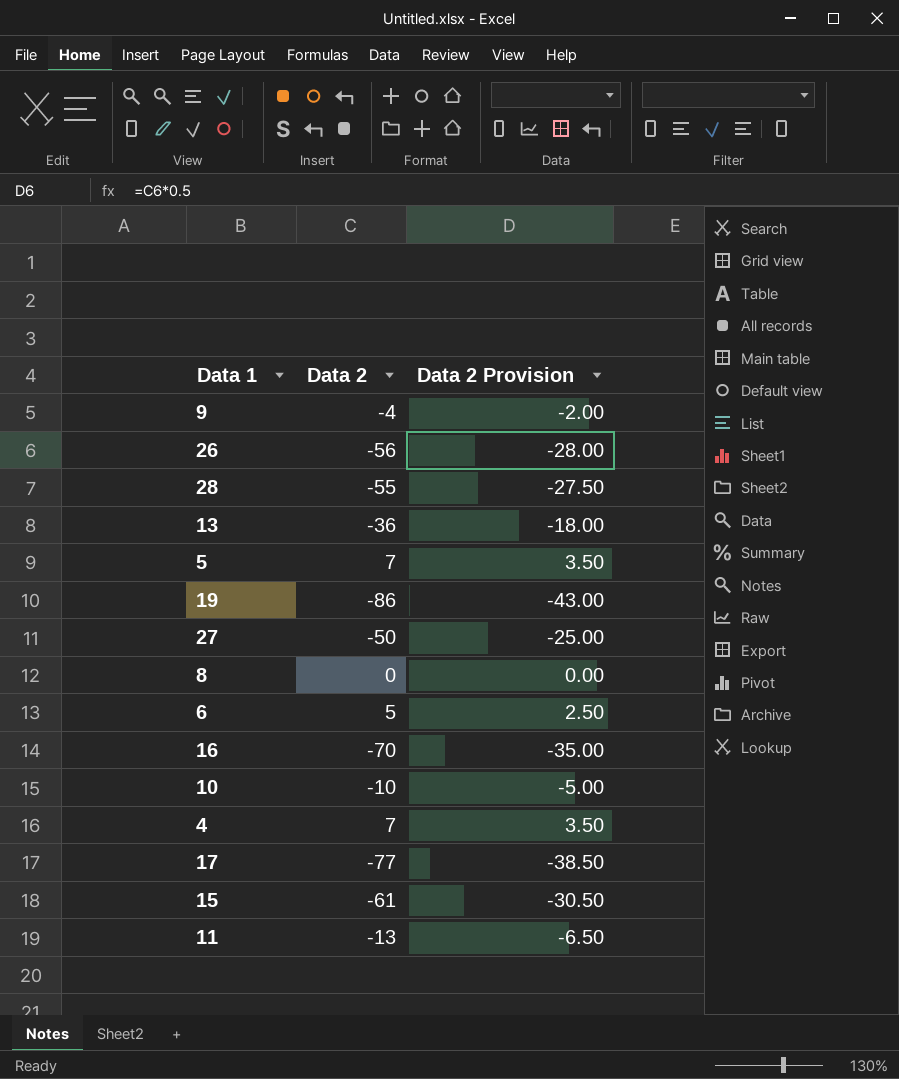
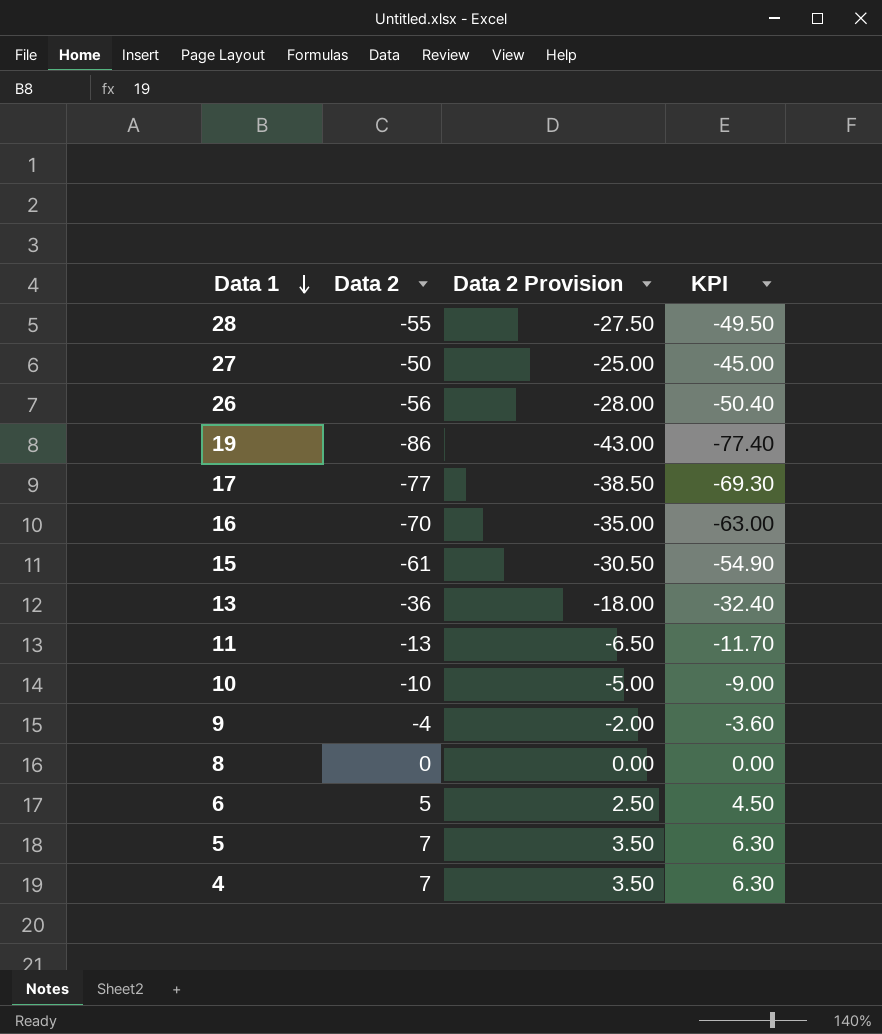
row order: none -> Data 1 descending
column KPI | formula: none -> [Data 2] * 0.9

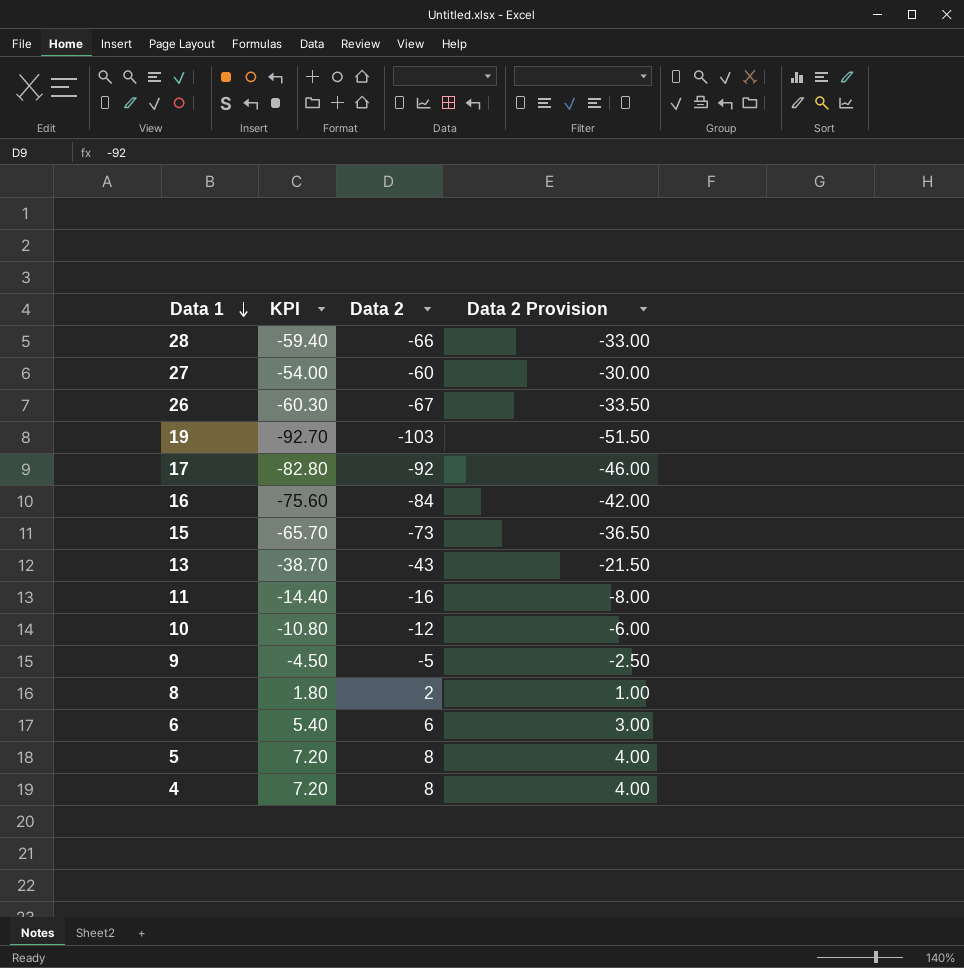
column KPI | position: 4 -> 2
28 | KPI: -49.50 -> -59.40
28 | Data 2: -55 -> -66
28 | Data 2 Provision: -27.50 -> -33.00
27 | KPI: -45.00 -> -54.00
27 | Data 2: -50 -> -60
27 | Data 2 Provision: -25.00 -> -30.00
26 | KPI: -50.40 -> -60.30
26 | Data 2: -56 -> -67
26 | Data 2 Provision: -28.00 -> -33.50
19 | KPI: -77.40 -> -92.70
19 | Data 2: -86 -> -103
19 | Data 2 Provision: -43.00 -> -51.50
17 | KPI: -69.30 -> -82.80
17 | Data 2: -77 -> -92
17 | Data 2 Provision: -38.50 -> -46.00
16 | KPI: -63.00 -> -75.60
16 | Data 2: -70 -> -84
16 | Data 2 Provision: -35.00 -> -42.00
15 | KPI: -54.90 -> -65.70
15 | Data 2: -61 -> -73
15 | Data 2 Provision: -30.50 -> -36.50
13 | KPI: -32.40 -> -38.70
13 | Data 2: -36 -> -43
13 | Data 2 Provision: -18.00 -> -21.50
11 | KPI: -11.70 -> -14.40
11 | Data 2: -13 -> -16
11 | Data 2 Provision: -6.50 -> -8.00
10 | KPI: -9.00 -> -10.80
10 | Data 2: -10 -> -12
10 | Data 2 Provision: -5.00 -> -6.00
9 | KPI: -3.60 -> -4.50
9 | Data 2: -4 -> -5
9 | Data 2 Provision: -2.00 -> -2.50
8 | KPI: 0.00 -> 1.80
8 | Data 2: 0 -> 2
8 | Data 2 Provision: 0.00 -> 1.00
6 | KPI: 4.50 -> 5.40
6 | Data 2: 5 -> 6
6 | Data 2 Provision: 2.50 -> 3.00
5 | KPI: 6.30 -> 7.20
5 | Data 2: 7 -> 8
5 | Data 2 Provision: 3.50 -> 4.00
4 | KPI: 6.30 -> 7.20
4 | Data 2: 7 -> 8
4 | Data 2 Provision: 3.50 -> 4.00

